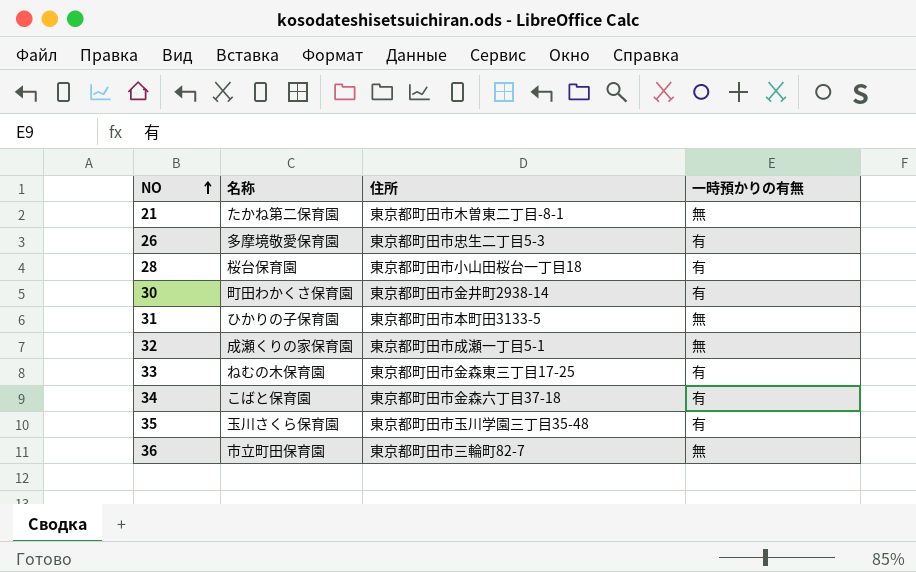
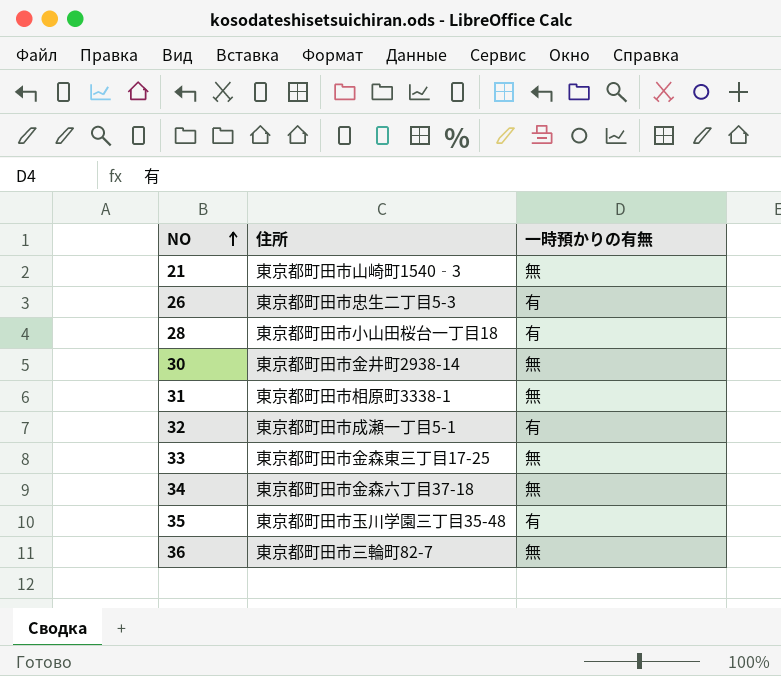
column 名称 | position: 2 -> none
21 | 住所: 東京都町田市木曽東二丁目-8-1 -> 東京都町田市山崎町1540‐3
30 | 一時預かりの有無: 有 -> 無
31 | 住所: 東京都町田市本町田3133-5 -> 東京都町田市相原町3338-1
32 | 一時預かりの有無: 無 -> 有
33 | 一時預かりの有無: 有 -> 無
34 | 一時預かりの有無: 有 -> 無

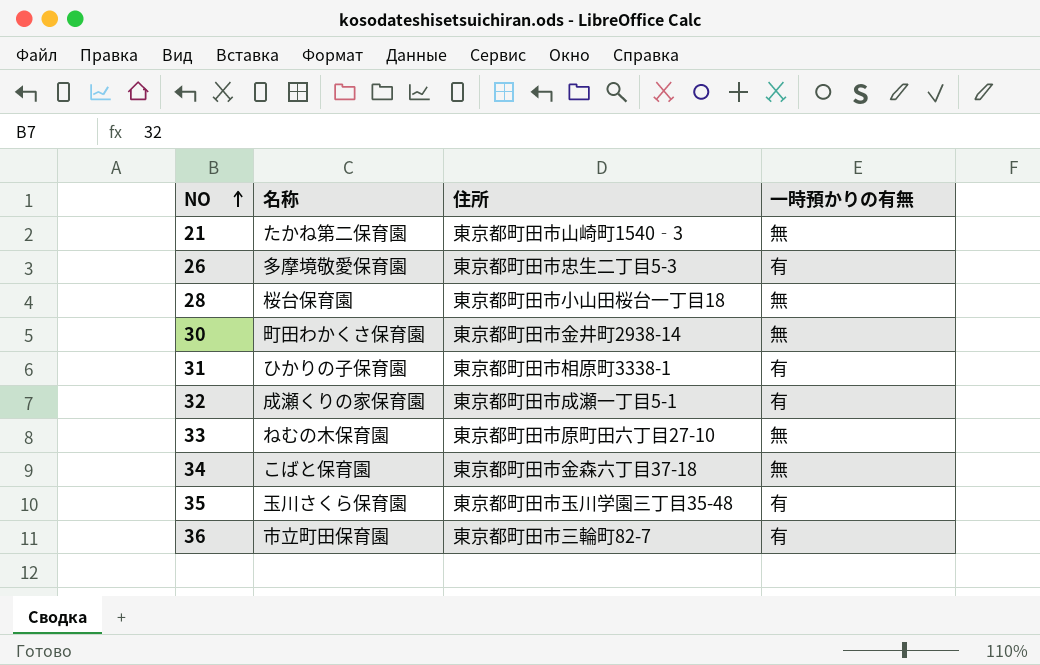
column 名称 | position: none -> 2
28 | 一時預かりの有無: 有 -> 無
31 | 一時預かりの有無: 無 -> 有
33 | 住所: 東京都町田市金森東三丁目17-25 -> 東京都町田市原町田六丁目27-10
36 | 一時預かりの有無: 無 -> 有

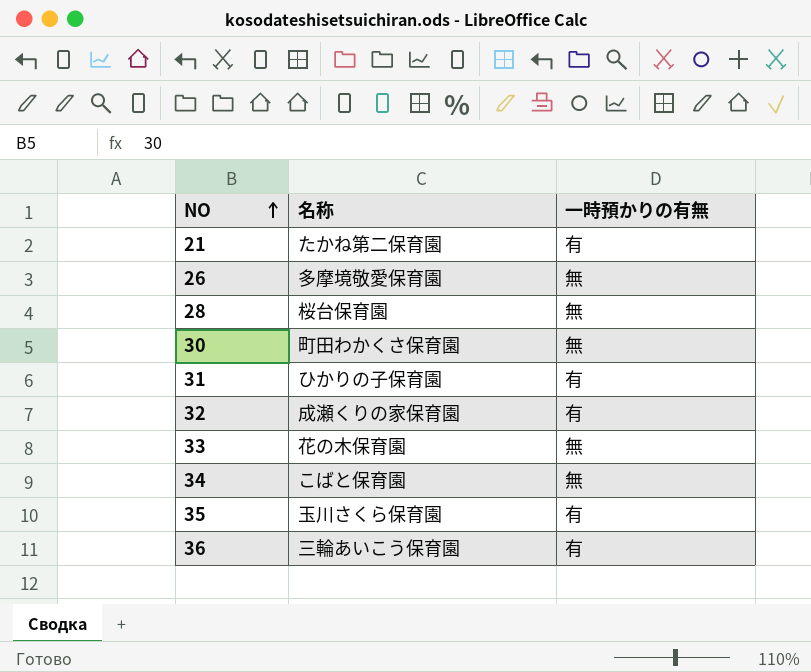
column 住所 | position: 3 -> none
21 | 一時預かりの有無: 無 -> 有
26 | 一時預かりの有無: 有 -> 無
33 | 名称: ねむの木保育園 -> 花の木保育園
36 | 名称: 市立町田保育園 -> 三輪あいこう保育園

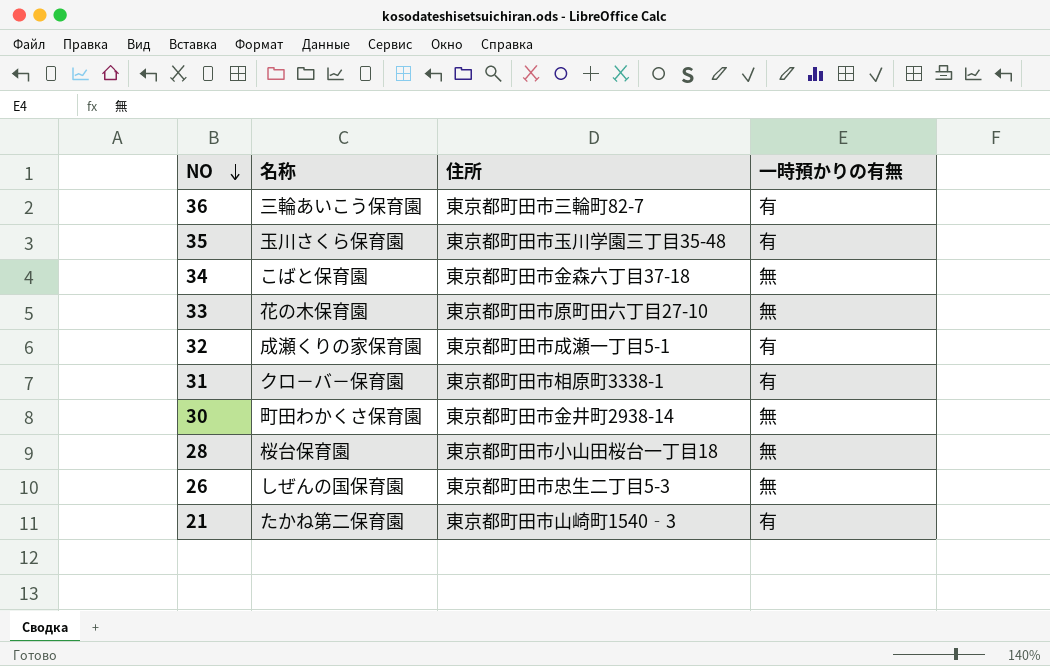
row order: NO ascending -> NO descending
column 住所 | position: none -> 3
31 | 名称: ひかりの子保育園 -> クロ－バ－保育園
26 | 名称: 多摩境敬愛保育園 -> しぜんの国保育園

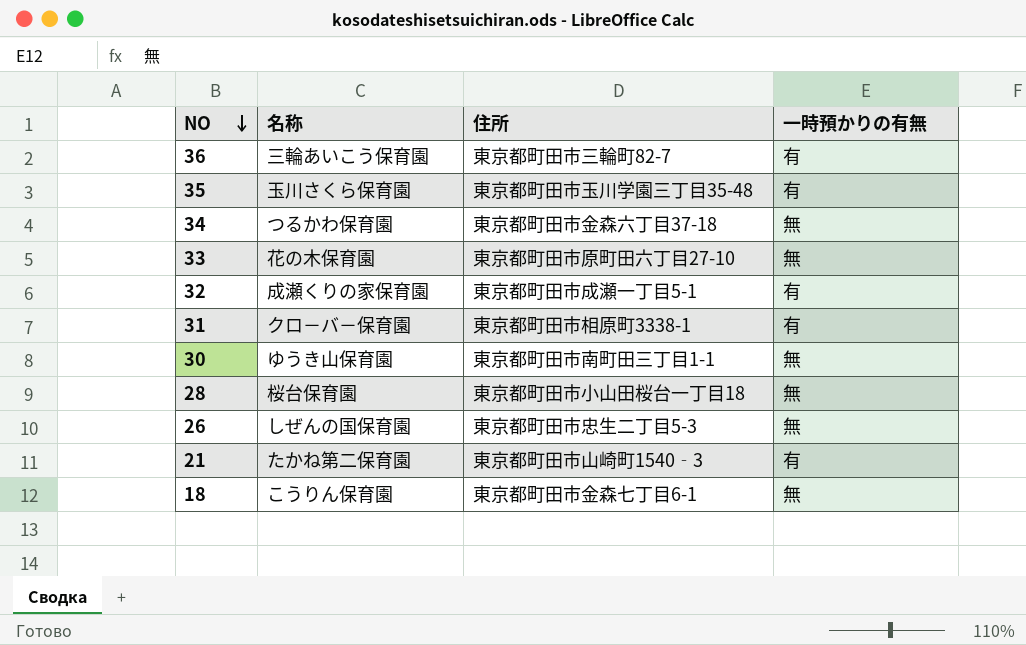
34 | 名称: こばと保育園 -> つるかわ保育園
30 | 名称: 町田わかくさ保育園 -> ゆうき山保育園
30 | 住所: 東京都町田市金井町2938-14 -> 東京都町田市南町田三丁目1-1
row 18: none -> こうりん保育園 | 東京都町田市金森七丁目6-1 | 無

